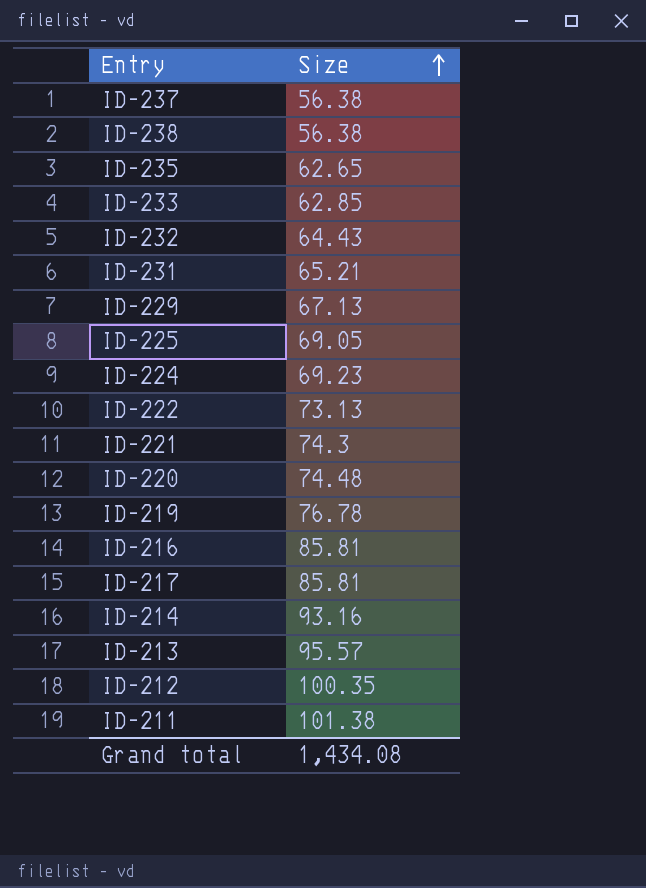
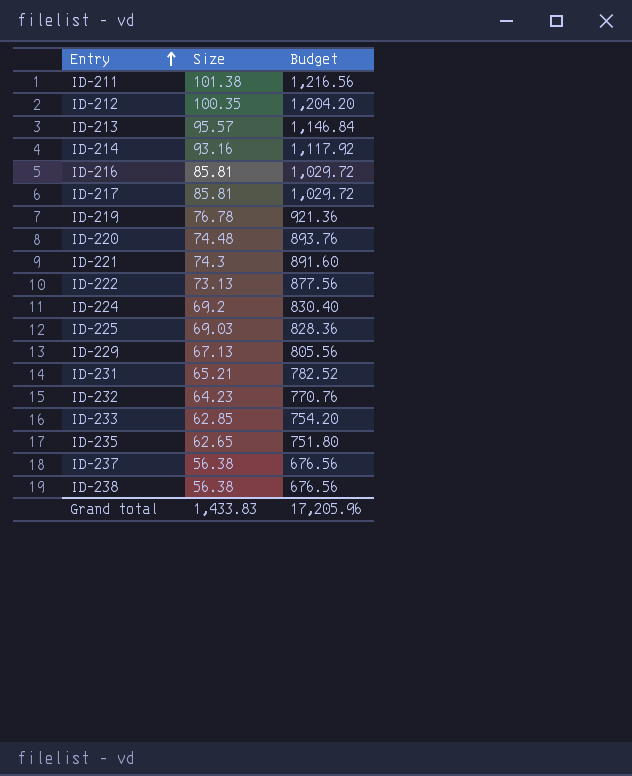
row order: Size ascending -> Entry ascending
column Budget | formula: none -> [Size] * 12
ID-224 | Size: 69.23 -> 69.2
ID-225 | Size: 69.05 -> 69.03
ID-232 | Size: 64.43 -> 64.23
Grand total | Size: 1,434.08 -> 1,433.83

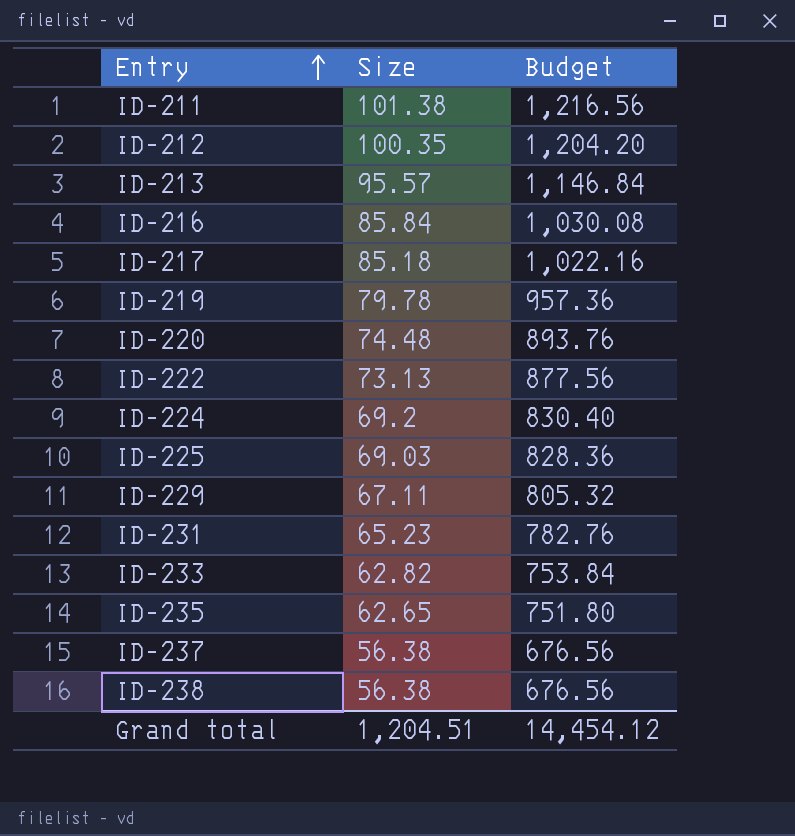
row ID-214: 93.16 | 1,117.92 -> none
row ID-221: 74.3 | 891.60 -> none
row ID-232: 64.23 | 770.76 -> none
ID-216 | Size: 85.81 -> 85.84
ID-216 | Budget: 1,029.72 -> 1,030.08
ID-217 | Size: 85.81 -> 85.18
ID-217 | Budget: 1,029.72 -> 1,022.16
ID-219 | Size: 76.78 -> 79.78
ID-219 | Budget: 921.36 -> 957.36
ID-229 | Size: 67.13 -> 67.11
ID-229 | Budget: 805.56 -> 805.32
ID-231 | Size: 65.21 -> 65.23
ID-231 | Budget: 782.52 -> 782.76
ID-233 | Size: 62.85 -> 62.82
ID-233 | Budget: 754.20 -> 753.84
Grand total | Size: 1,433.83 -> 1,204.51
Grand total | Budget: 17,205.96 -> 14,454.12

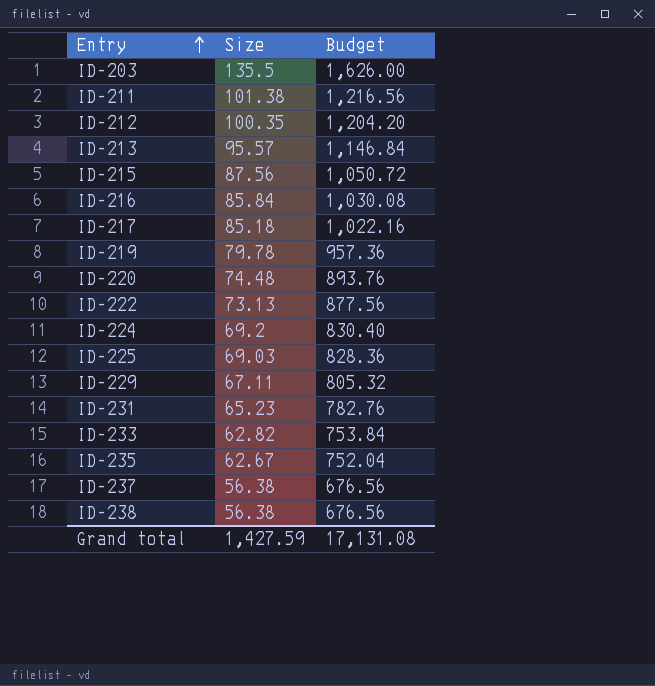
row ID-203: none -> 135.5 | 1,626.00
row ID-215: none -> 87.56 | 1,050.72
ID-235 | Size: 62.65 -> 62.67
ID-235 | Budget: 751.80 -> 752.04
Grand total | Size: 1,204.51 -> 1,427.59
Grand total | Budget: 14,454.12 -> 17,131.08

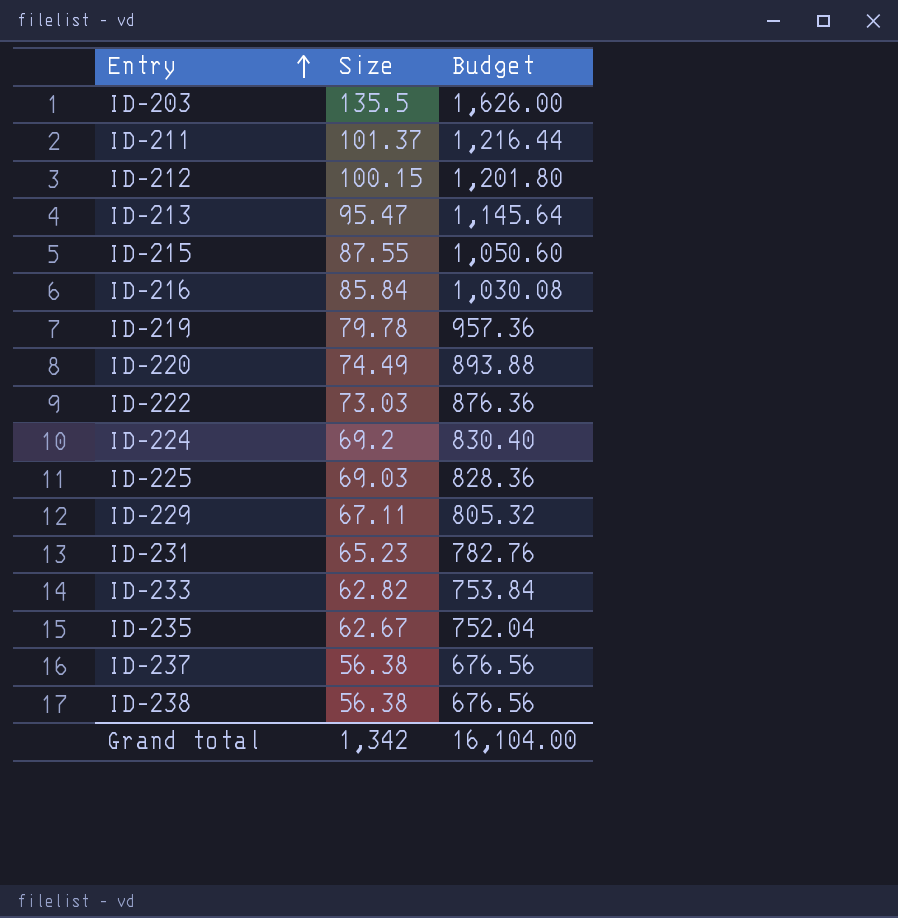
row ID-217: 85.18 | 1,022.16 -> none
ID-211 | Size: 101.38 -> 101.37
ID-211 | Budget: 1,216.56 -> 1,216.44
ID-212 | Size: 100.35 -> 100.15
ID-212 | Budget: 1,204.20 -> 1,201.80
ID-213 | Size: 95.57 -> 95.47
ID-213 | Budget: 1,146.84 -> 1,145.64
ID-215 | Size: 87.56 -> 87.55
ID-215 | Budget: 1,050.72 -> 1,050.60
ID-220 | Size: 74.48 -> 74.49
ID-220 | Budget: 893.76 -> 893.88
ID-222 | Size: 73.13 -> 73.03
ID-222 | Budget: 877.56 -> 876.36
Grand total | Size: 1,427.59 -> 1,342
Grand total | Budget: 17,131.08 -> 16,104.00

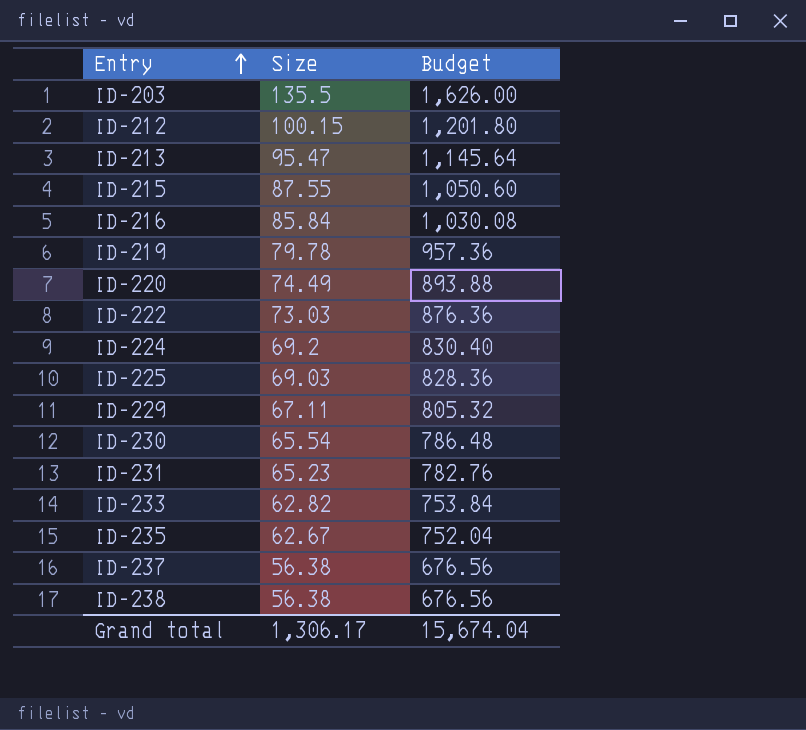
row ID-211: 101.37 | 1,216.44 -> none
row ID-230: none -> 65.54 | 786.48
Grand total | Size: 1,342 -> 1,306.17
Grand total | Budget: 16,104.00 -> 15,674.04

